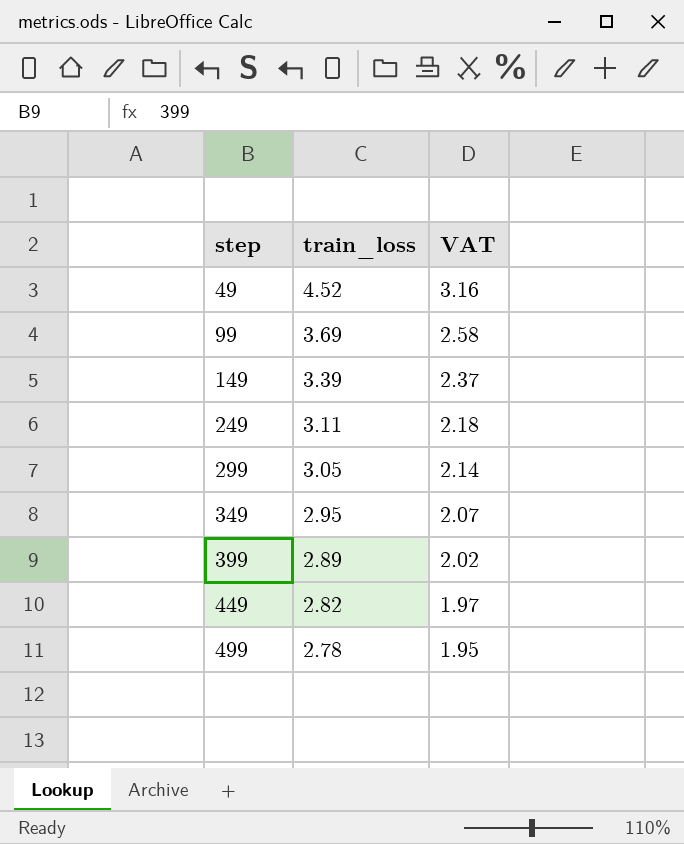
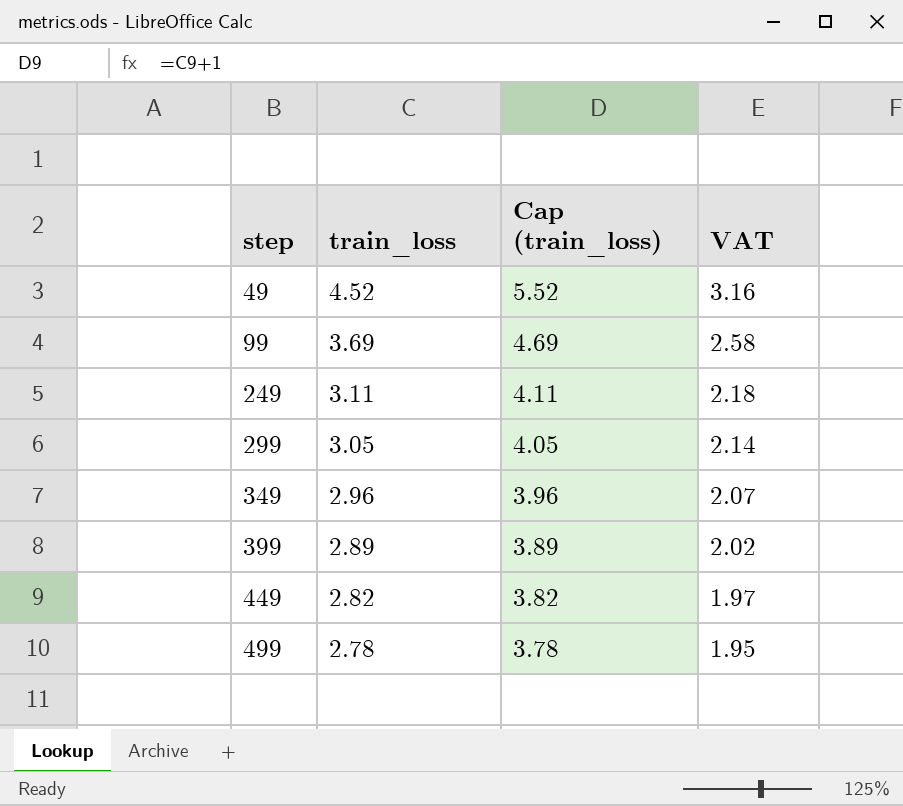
column Cap (train_loss) | formula: none -> [train_loss] + 1
row 149: 3.39 | 2.37 -> none
349 | train_loss: 2.95 -> 2.96

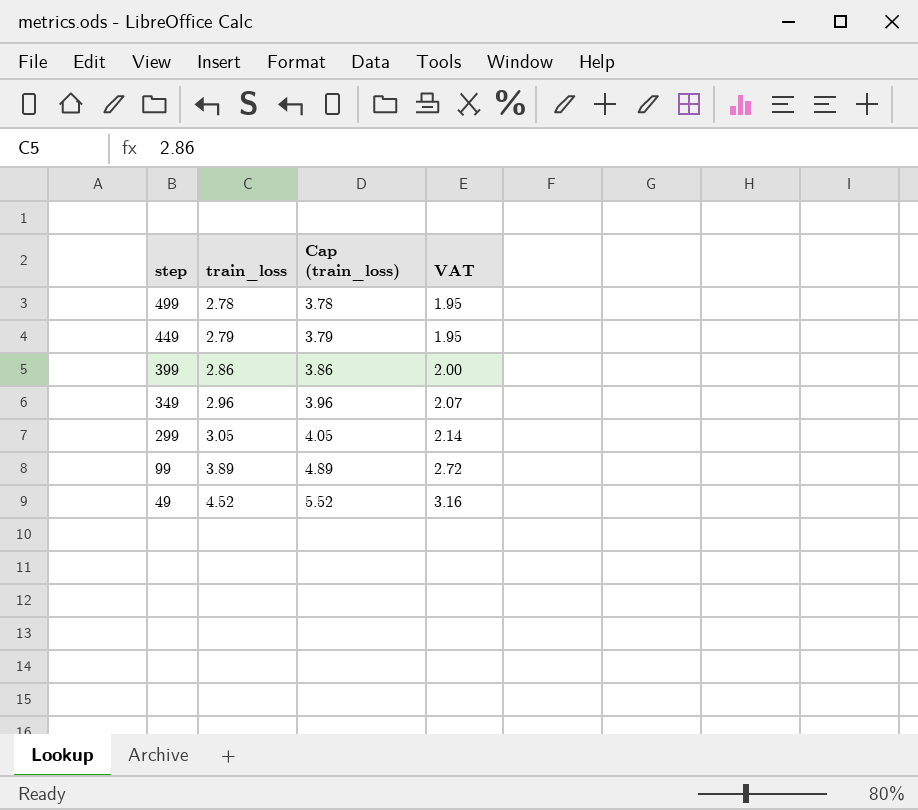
row order: step ascending -> step descending
row 249: 3.11 | 4.11 | 2.18 -> none
449 | train_loss: 2.82 -> 2.79
449 | Cap (train_loss): 3.82 -> 3.79
449 | VAT: 1.97 -> 1.95
399 | train_loss: 2.89 -> 2.86
399 | Cap (train_loss): 3.89 -> 3.86
399 | VAT: 2.02 -> 2.00
99 | train_loss: 3.69 -> 3.89
99 | Cap (train_loss): 4.69 -> 4.89
99 | VAT: 2.58 -> 2.72

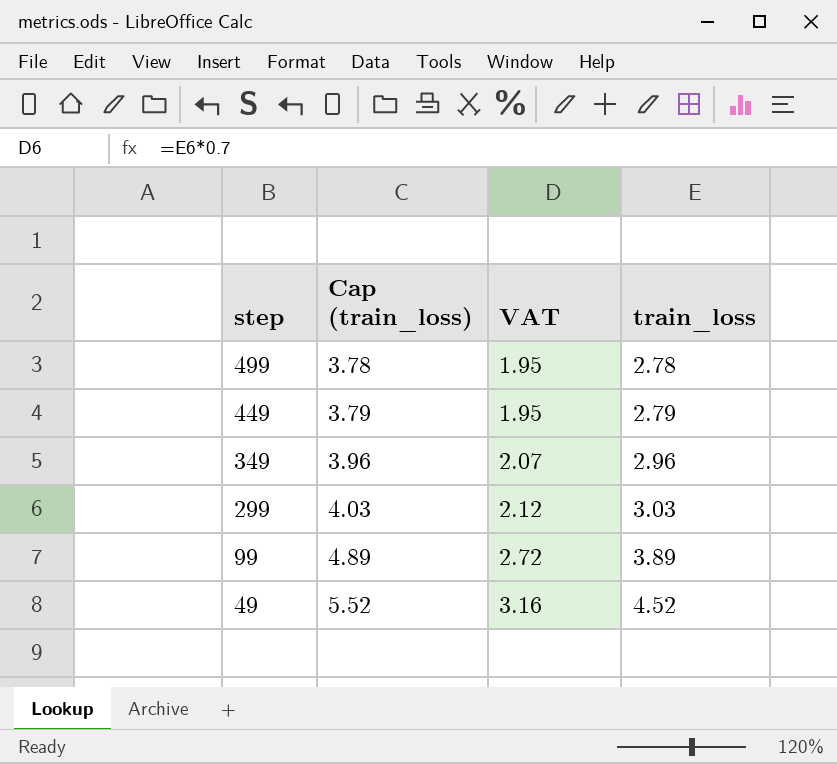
column train_loss | position: 2 -> 4
row 399: 2.86 | 3.86 | 2.00 -> none
299 | Cap (train_loss): 4.05 -> 4.03
299 | VAT: 2.14 -> 2.12
299 | train_loss: 3.05 -> 3.03

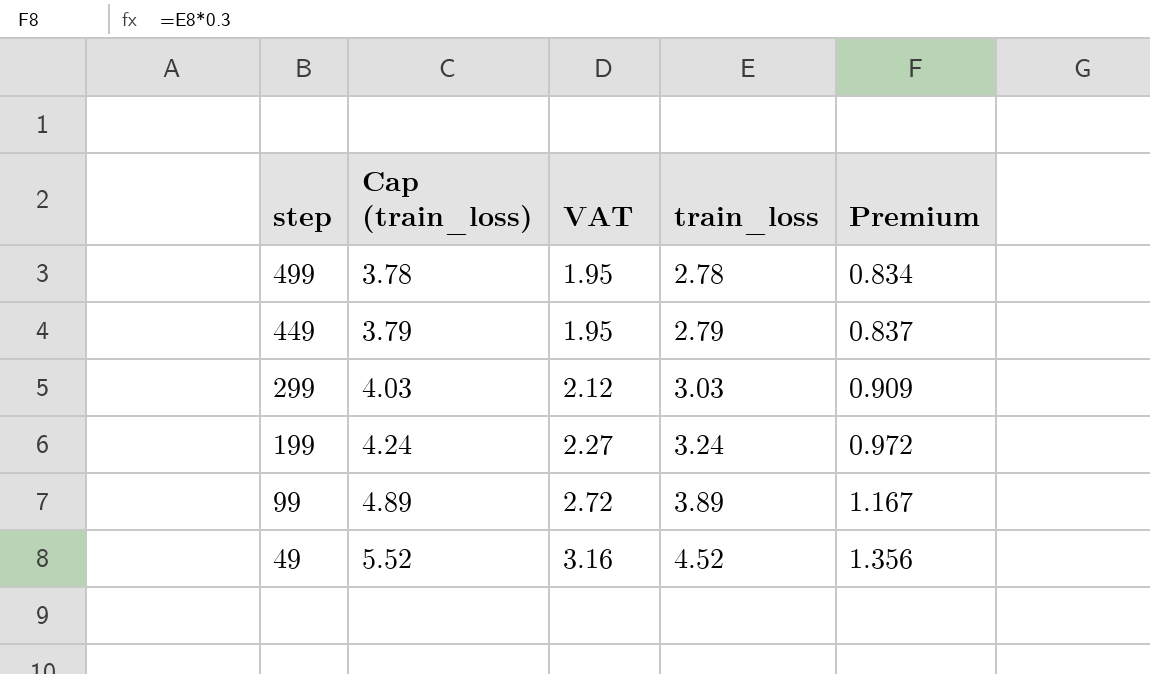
column Premium | formula: none -> [train_loss] * 0.3
row 349: 3.96 | 2.07 | 2.96 -> none
row 199: none -> 4.24 | 2.27 | 3.24 | 0.972

